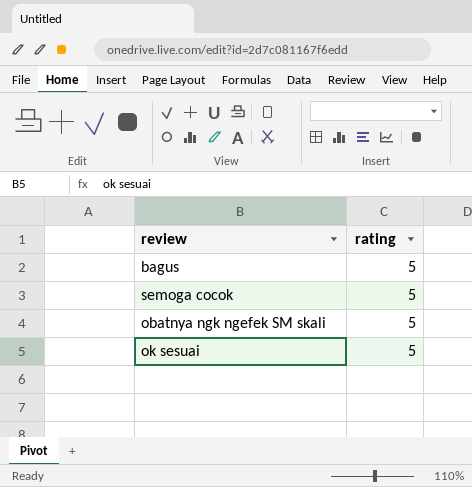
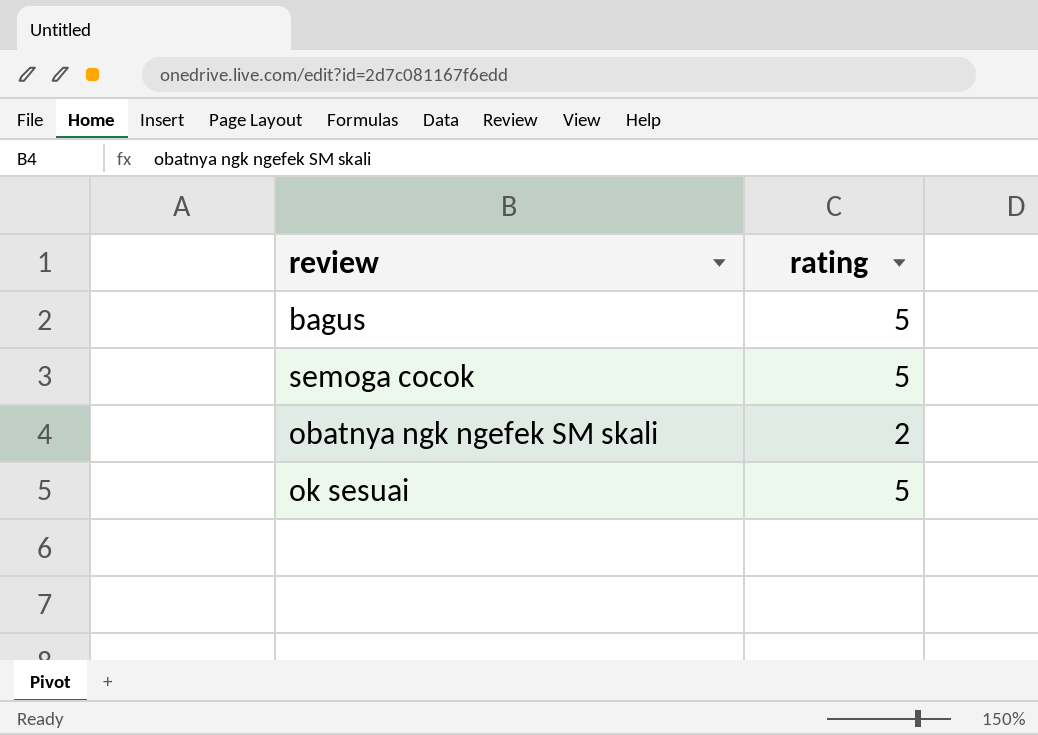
obatnya ngk ngefek SM skali | rating: 5 -> 2

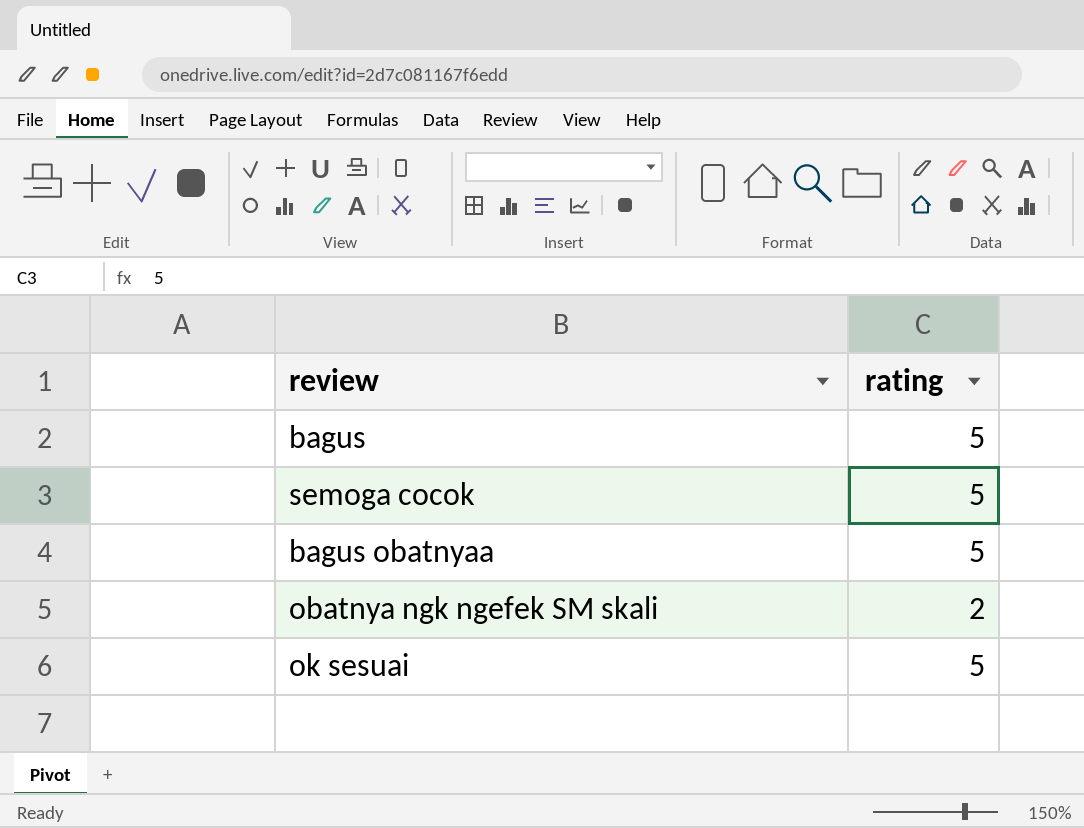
row bagus obatnyaa: none -> 5

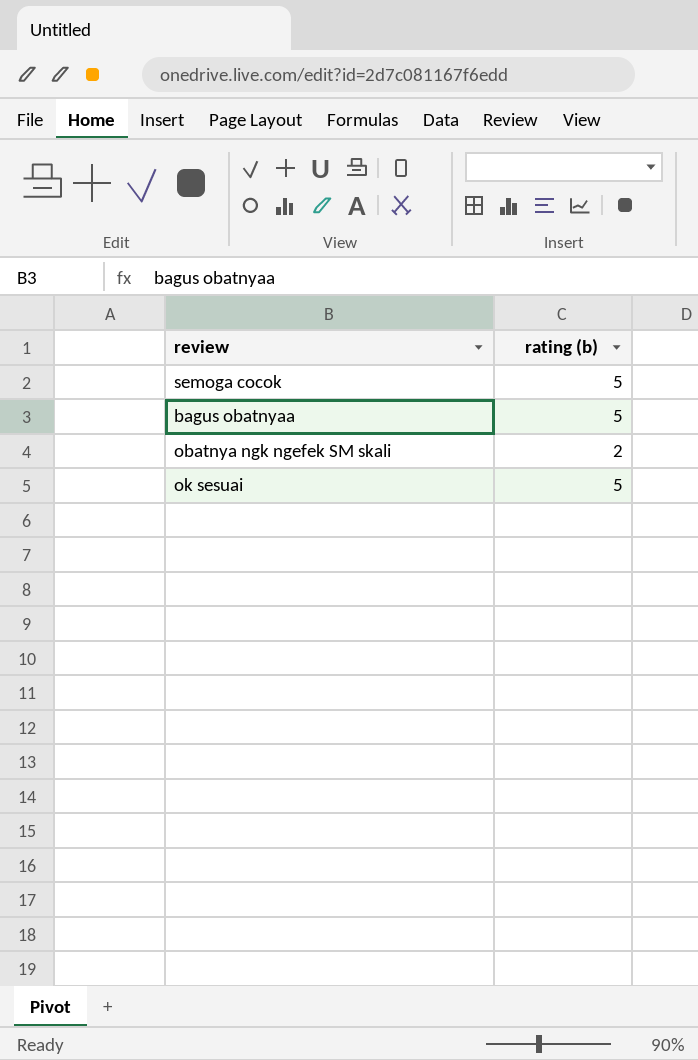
column name: rating -> rating (b)
row bagus: 5 -> none

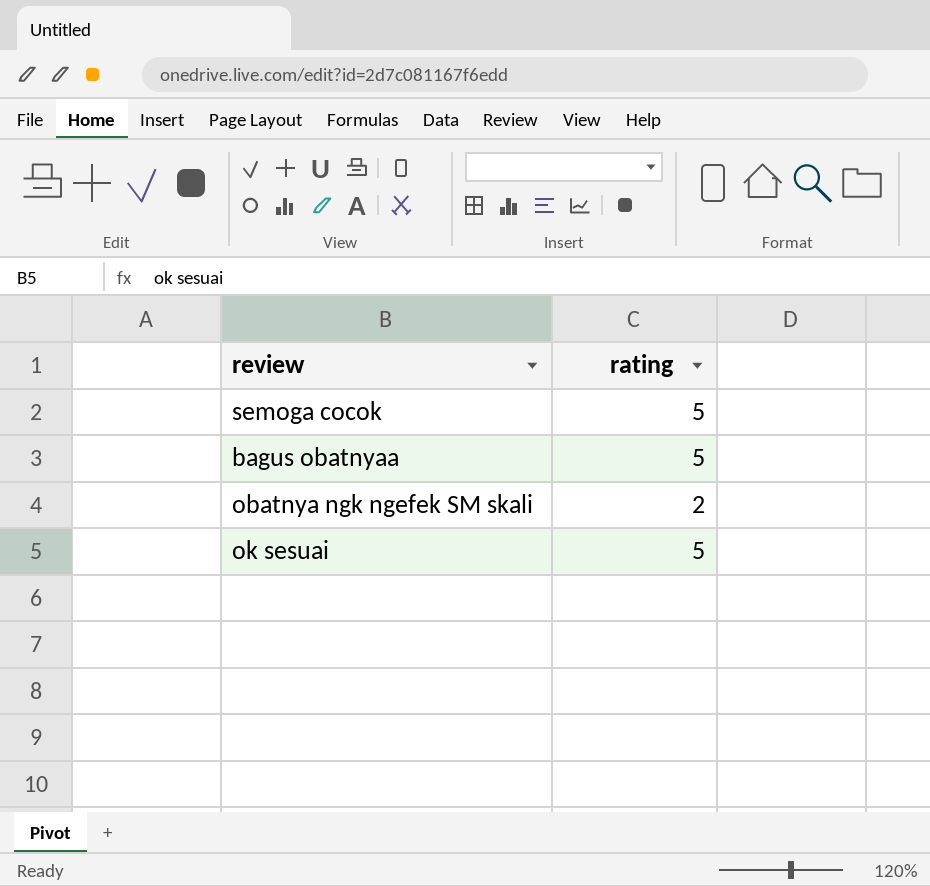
column name: rating (b) -> rating

